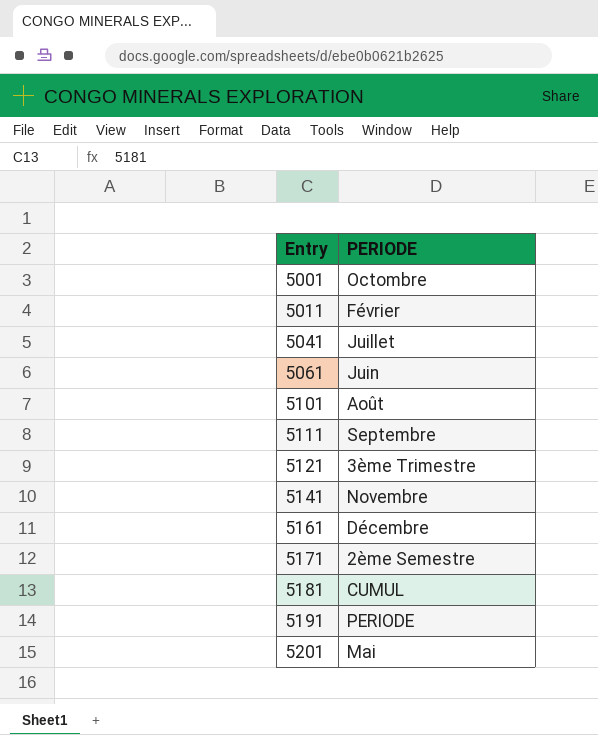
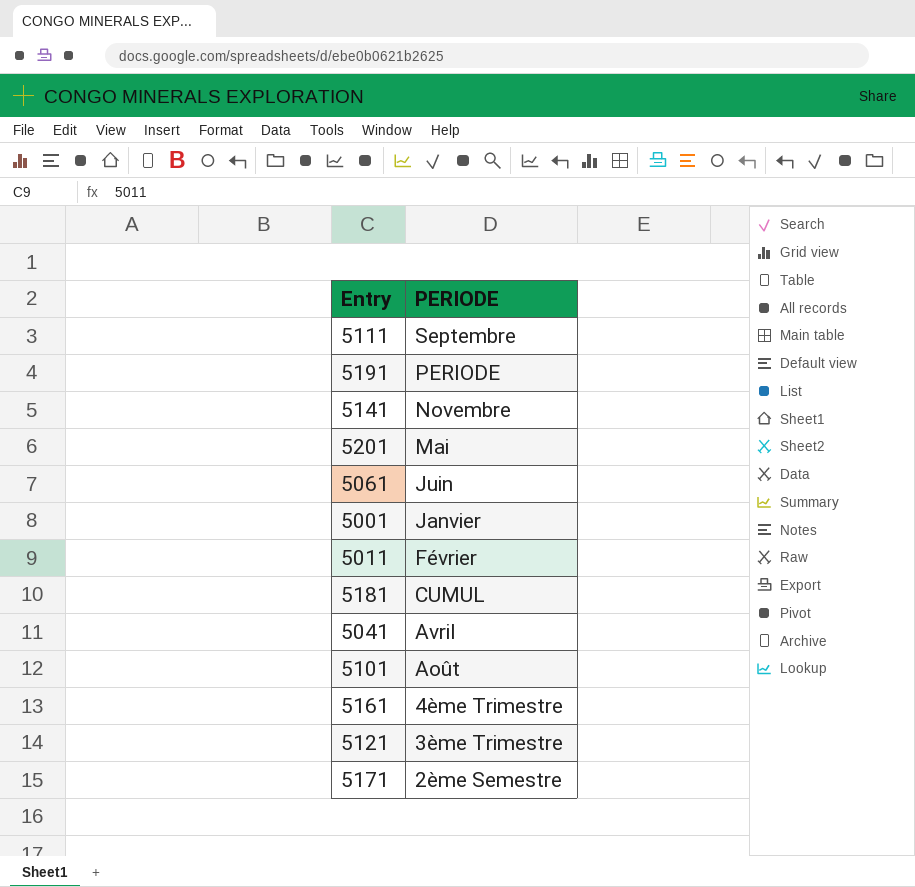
row order: Entry ascending -> PERIODE descending
5001 | PERIODE: Octombre -> Janvier
5041 | PERIODE: Juillet -> Avril
5161 | PERIODE: Décembre -> 4ème Trimestre

